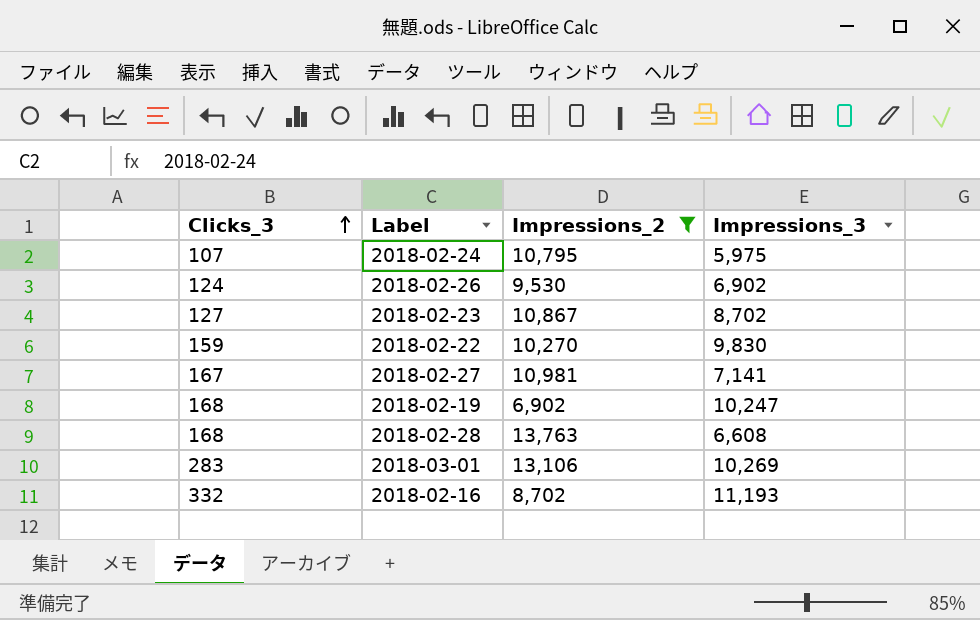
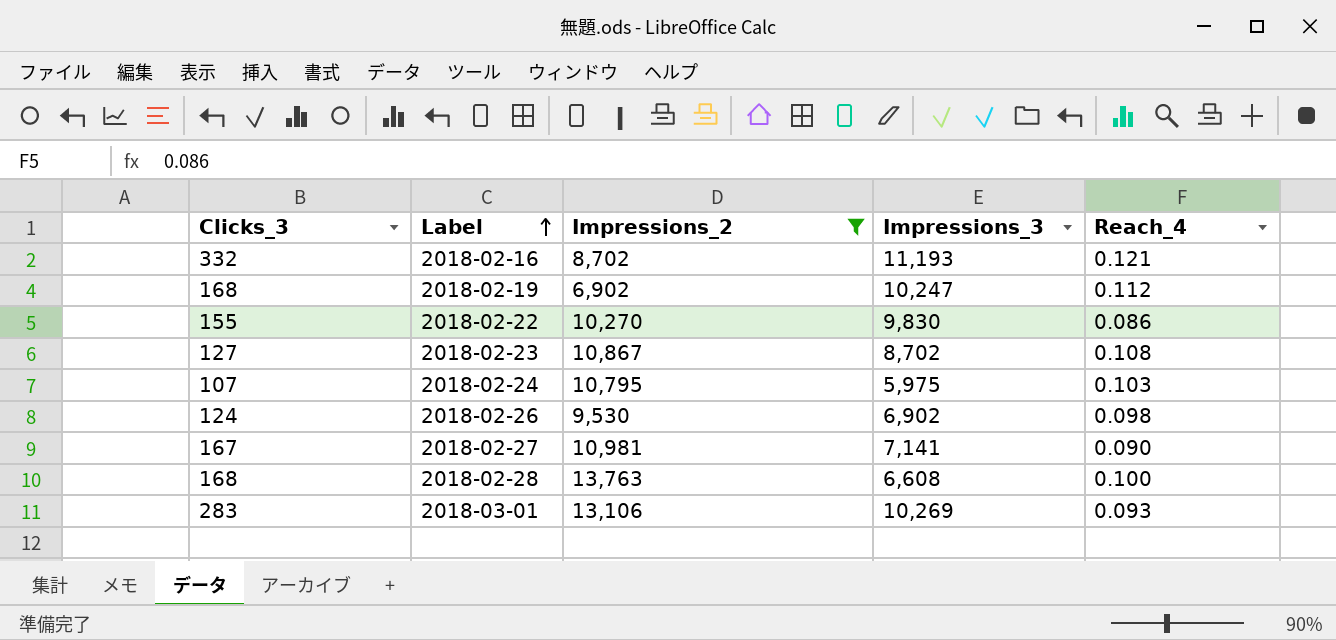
row order: Clicks_3 ascending -> Label ascending
column Reach_4 | position: none -> 5
2018-02-22 | Clicks_3: 159 -> 155

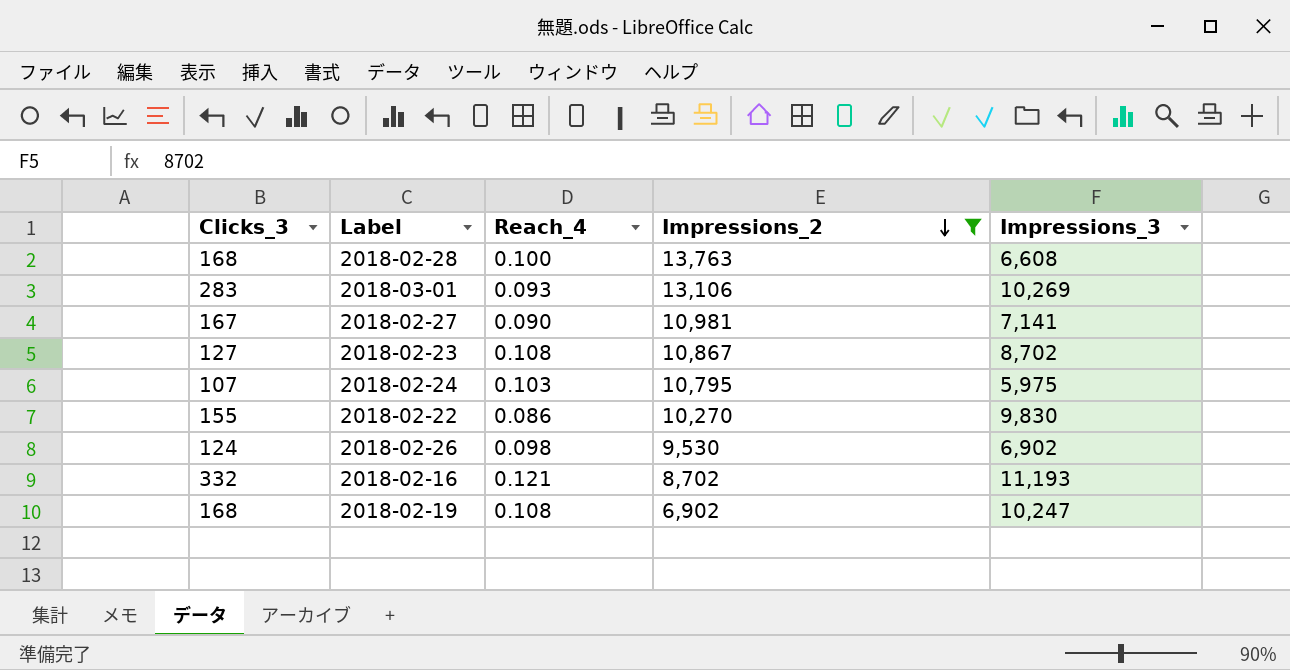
row order: Label ascending -> Impressions_2 descending
column Reach_4 | position: 5 -> 3
2018-02-19 | Reach_4: 0.112 -> 0.108

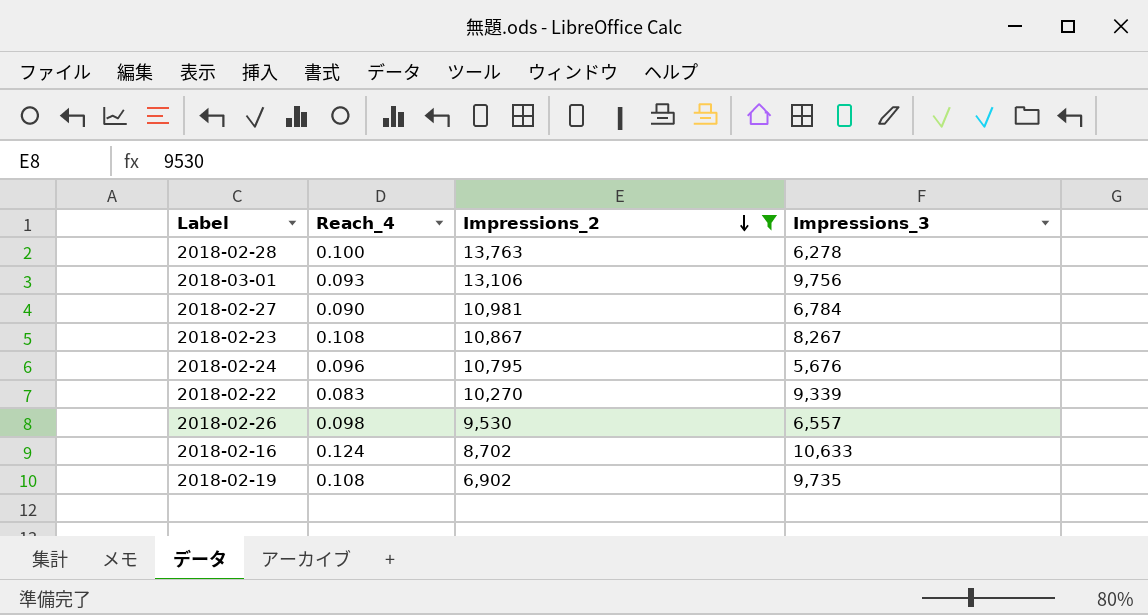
column Clicks_3 | position: 1 -> none
2018-02-28 | Impressions_3: 6,608 -> 6,278
2018-03-01 | Impressions_3: 10,269 -> 9,756
2018-02-27 | Impressions_3: 7,141 -> 6,784
2018-02-23 | Impressions_3: 8,702 -> 8,267
2018-02-24 | Reach_4: 0.103 -> 0.096
2018-02-24 | Impressions_3: 5,975 -> 5,676
2018-02-22 | Reach_4: 0.086 -> 0.083
2018-02-22 | Impressions_3: 9,830 -> 9,339
2018-02-26 | Impressions_3: 6,902 -> 6,557
2018-02-16 | Reach_4: 0.121 -> 0.124
2018-02-16 | Impressions_3: 11,193 -> 10,633
2018-02-19 | Impressions_3: 10,247 -> 9,735

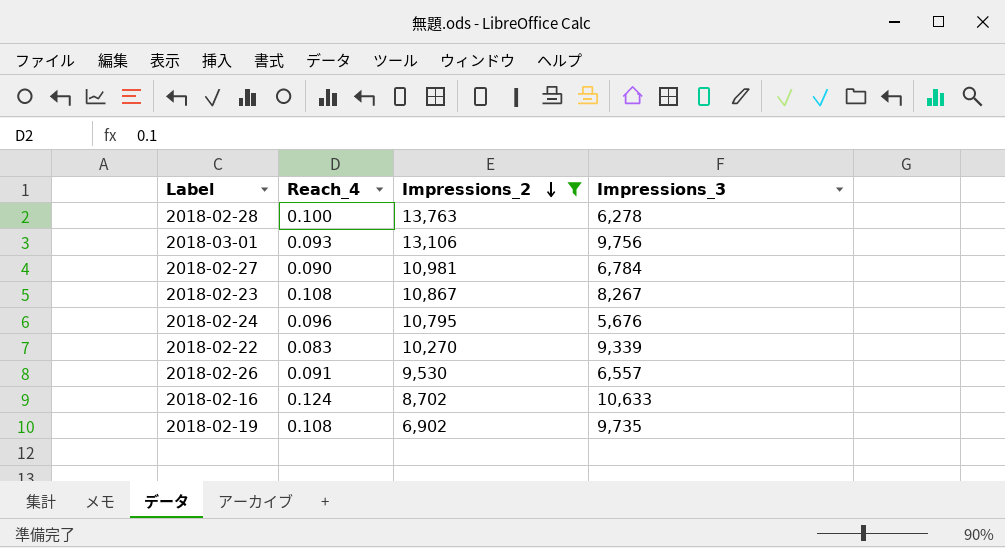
2018-02-26 | Reach_4: 0.098 -> 0.091

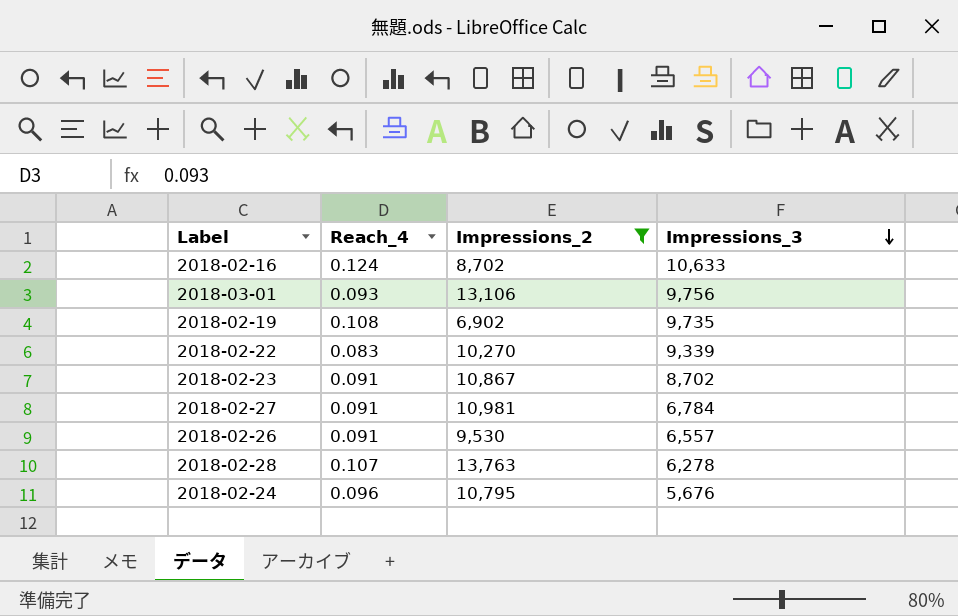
row order: Impressions_2 descending -> Impressions_3 descending
2018-02-23 | Reach_4: 0.108 -> 0.091
2018-02-23 | Impressions_3: 8,267 -> 8,702
2018-02-27 | Reach_4: 0.090 -> 0.091
2018-02-28 | Reach_4: 0.100 -> 0.107

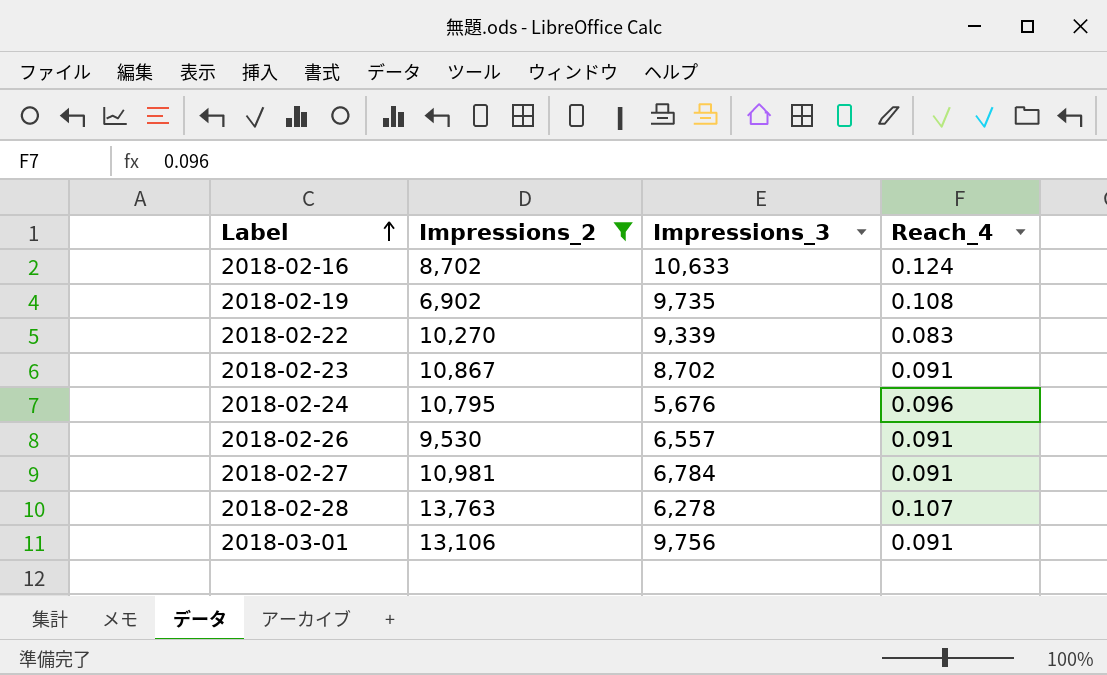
row order: Impressions_3 descending -> Label ascending
column Reach_4 | position: 2 -> 4
2018-03-01 | Reach_4: 0.093 -> 0.091

